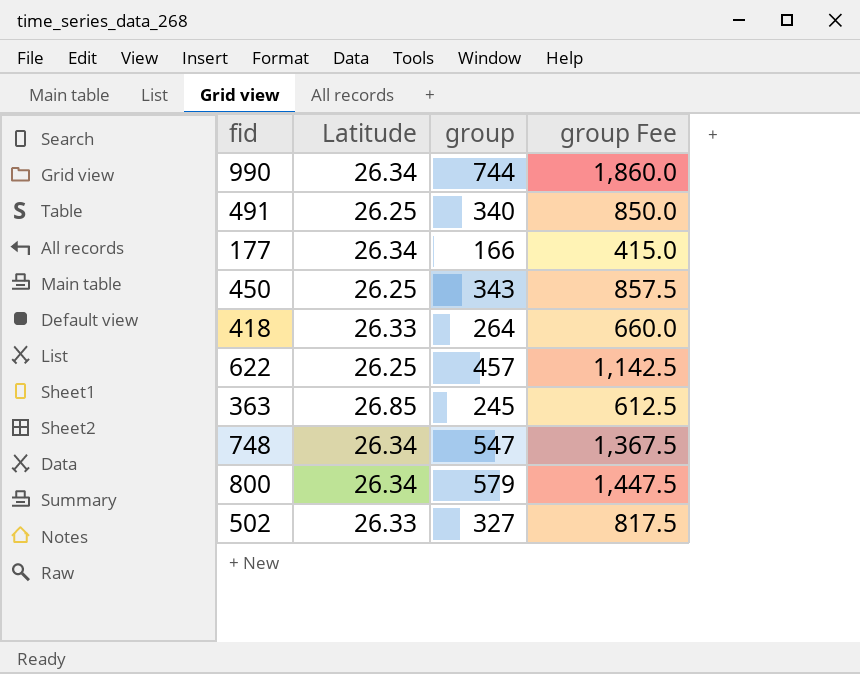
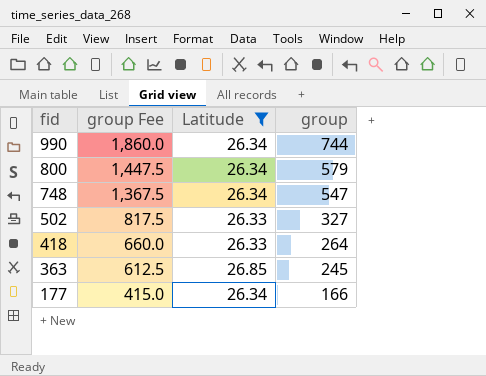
filter: none -> Latitude != 26.25
row order: none -> fid descending
column group Fee | position: 4 -> 2

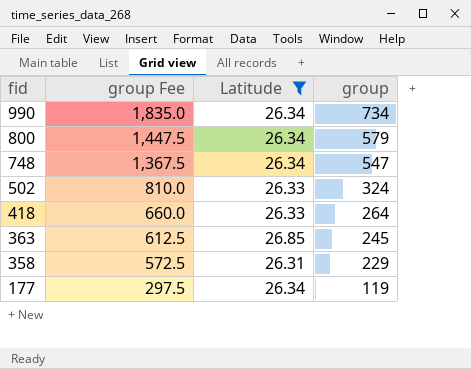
990 | group Fee: 1,860.0 -> 1,835.0
990 | group: 744 -> 734
502 | group Fee: 817.5 -> 810.0
502 | group: 327 -> 324
row 358: none -> 572.5 | 26.31 | 229
177 | group Fee: 415.0 -> 297.5
177 | group: 166 -> 119

